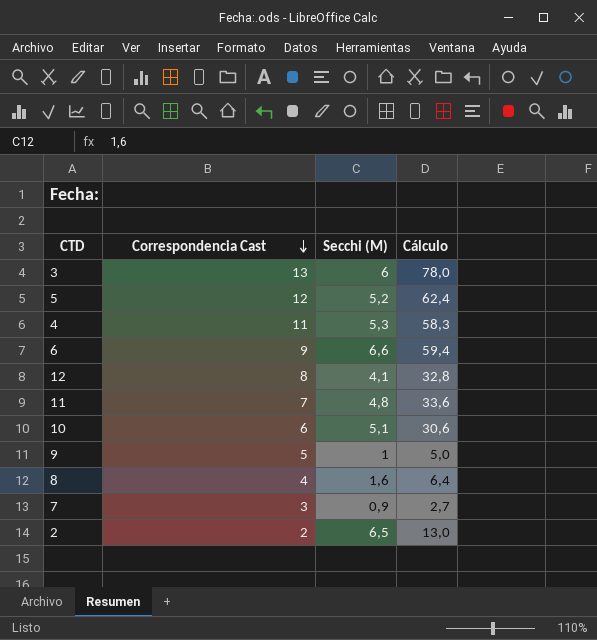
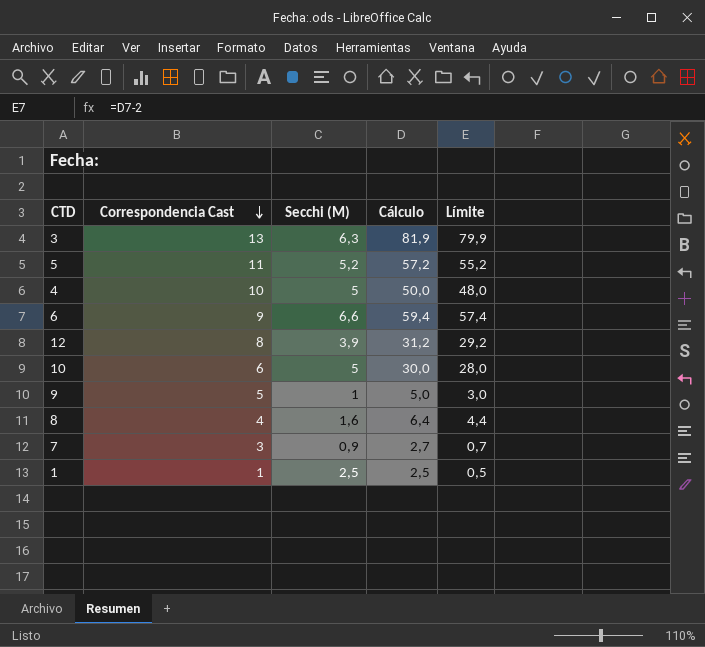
column Límite | formula: none -> [Cálculo] - 2
row 11: 7 | 4,8 | 33,6 -> none
row 2: 2 | 6,5 | 13,0 -> none
3 | Secchi (M): 6 -> 6,3
3 | Cálculo: 78,0 -> 81,9
5 | Correspondencia Cast: 12 -> 11
5 | Cálculo: 62,4 -> 57,2
4 | Correspondencia Cast: 11 -> 10
4 | Secchi (M): 5,3 -> 5
4 | Cálculo: 58,3 -> 50,0
12 | Secchi (M): 4,1 -> 3,9
12 | Cálculo: 32,8 -> 31,2
10 | Secchi (M): 5,1 -> 5
10 | Cálculo: 30,6 -> 30,0
row 1: none -> 1 | 2,5 | 2,5 | 0,5

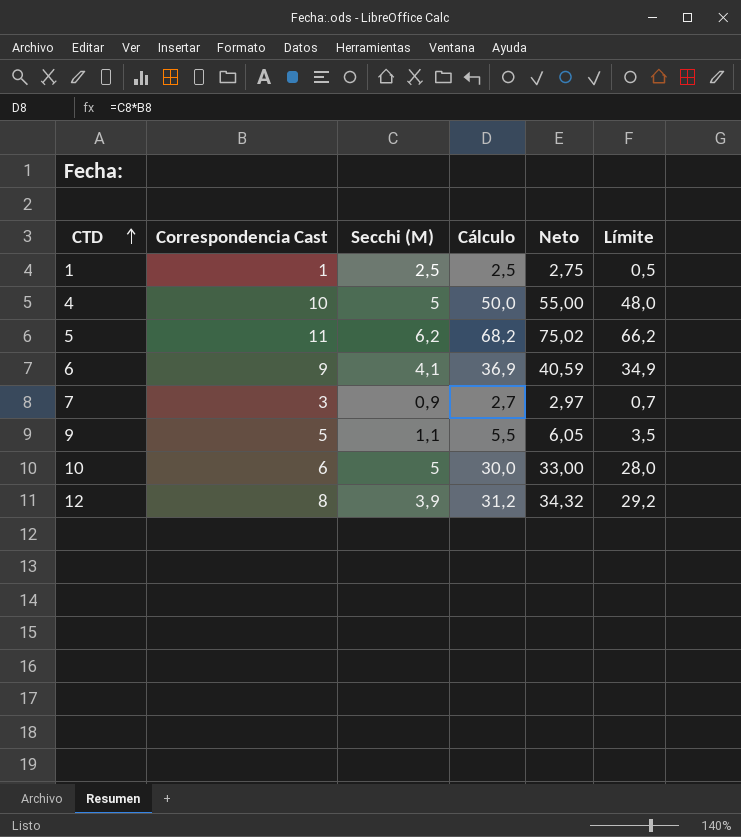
row order: Correspondencia Cast descending -> CTD ascending
column Neto | formula: none -> [Cálculo] * 1,1
row 3: 13 | 6,3 | 81,9 | 79,9 -> none
row 8: 4 | 1,6 | 6,4 | 4,4 -> none
5 | Secchi (M): 5,2 -> 6,2
5 | Cálculo: 57,2 -> 68,2
5 | Límite: 55,2 -> 66,2
6 | Secchi (M): 6,6 -> 4,1
6 | Cálculo: 59,4 -> 36,9
6 | Límite: 57,4 -> 34,9
9 | Secchi (M): 1 -> 1,1
9 | Cálculo: 5,0 -> 5,5
9 | Límite: 3,0 -> 3,5

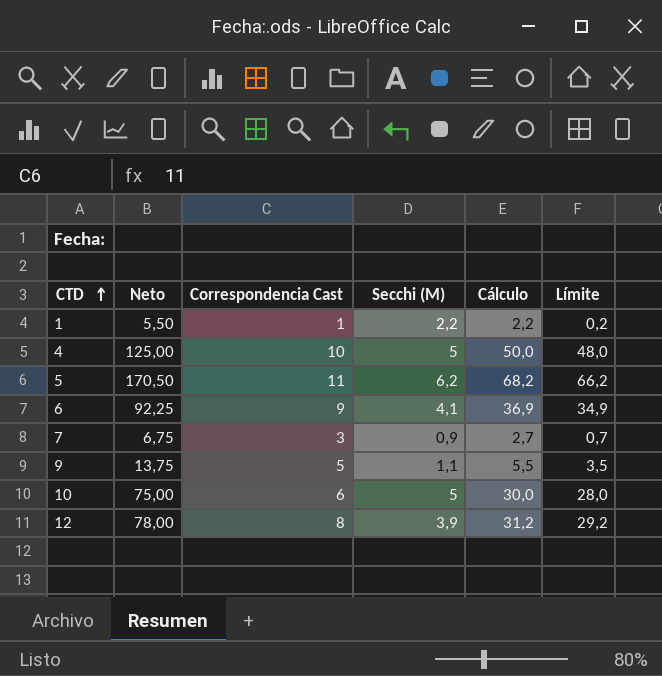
column Neto | formula: [Cálculo] * 1,1 -> [Cálculo] * 2,5
column Neto | position: 5 -> 2
1 | Secchi (M): 2,5 -> 2,2
1 | Cálculo: 2,5 -> 2,2
1 | Límite: 0,5 -> 0,2

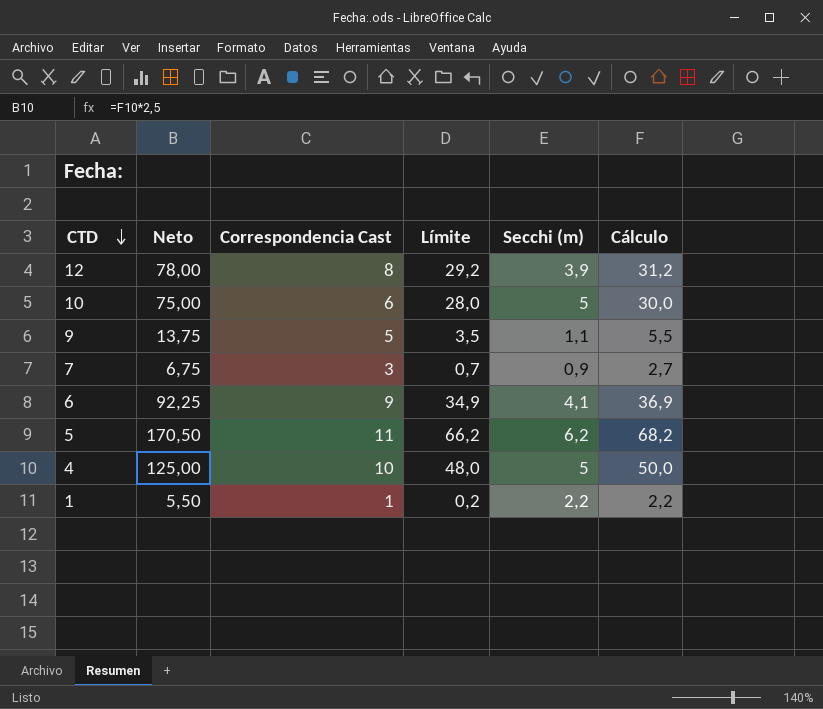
row order: CTD ascending -> CTD descending
column Límite | position: 6 -> 4
column name: Secchi (M) -> Secchi (m)

